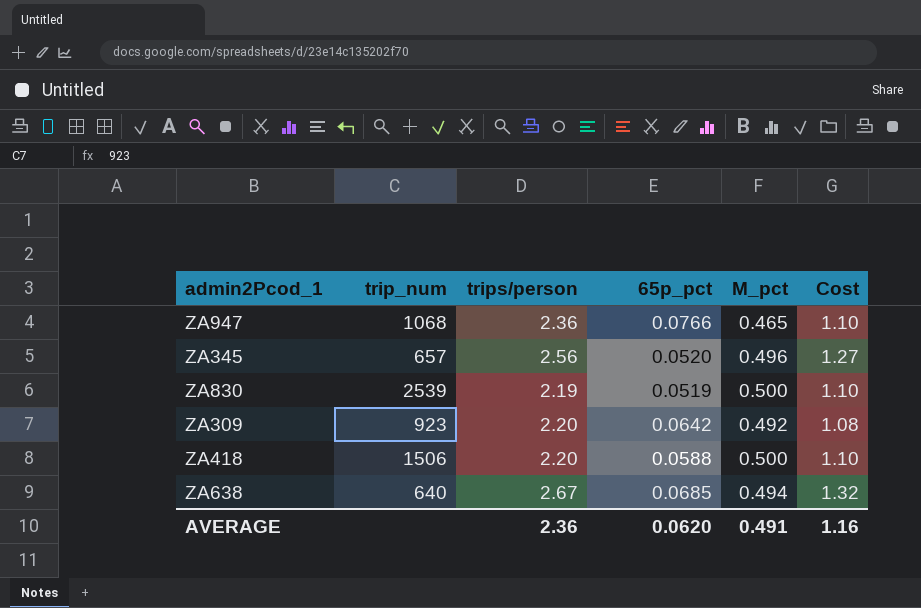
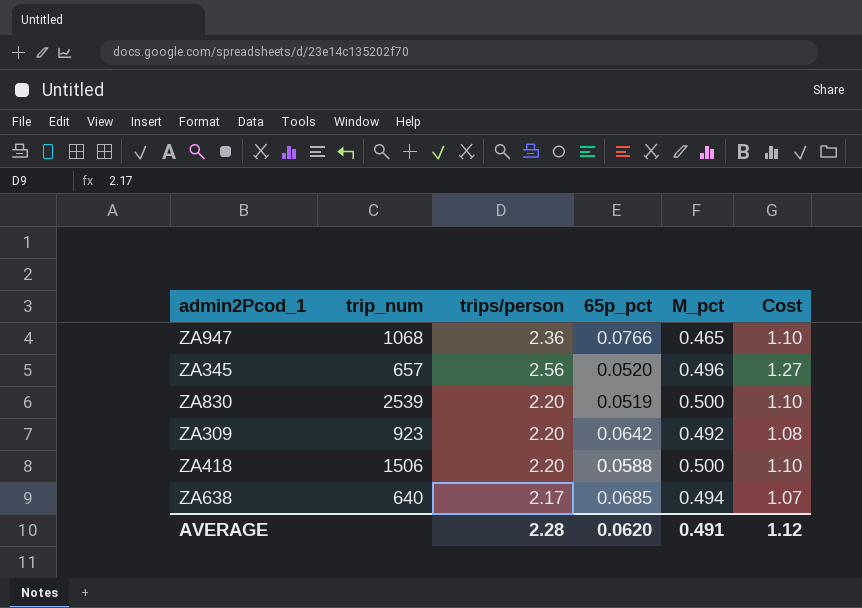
ZA830 | trips/person: 2.19 -> 2.20
ZA638 | trips/person: 2.67 -> 2.17
ZA638 | Cost: 1.32 -> 1.07
AVERAGE | trips/person: 2.36 -> 2.28
AVERAGE | Cost: 1.16 -> 1.12

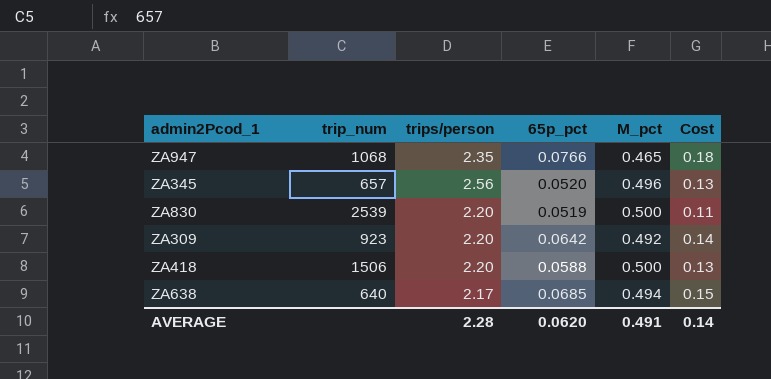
column Cost | formula: [trips/person] * [M_pct] -> [trips/person] * [65p_pct]
ZA947 | trips/person: 2.36 -> 2.35
AVERAGE | Cost: 1.12 -> 0.14

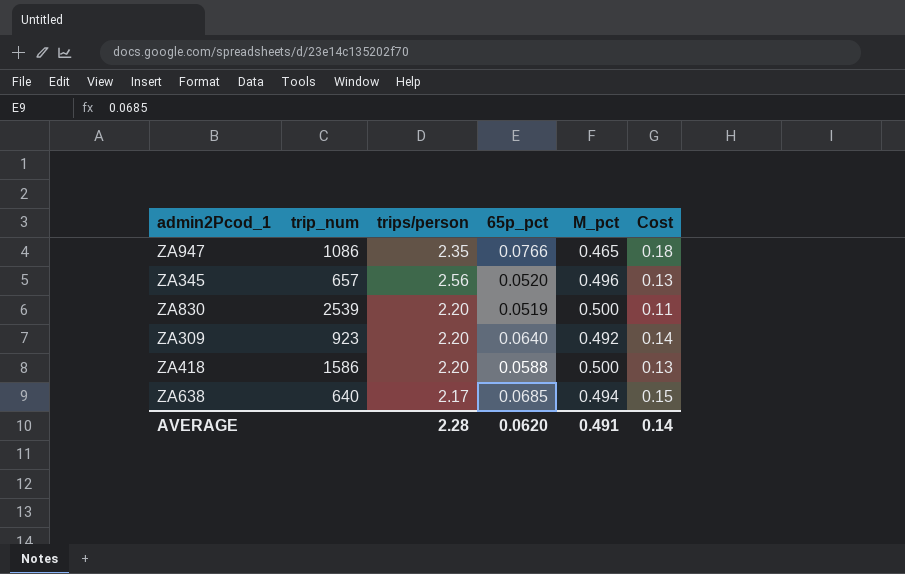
ZA947 | trip_num: 1068 -> 1086
ZA309 | 65p_pct: 0.0642 -> 0.0640
ZA418 | trip_num: 1506 -> 1586

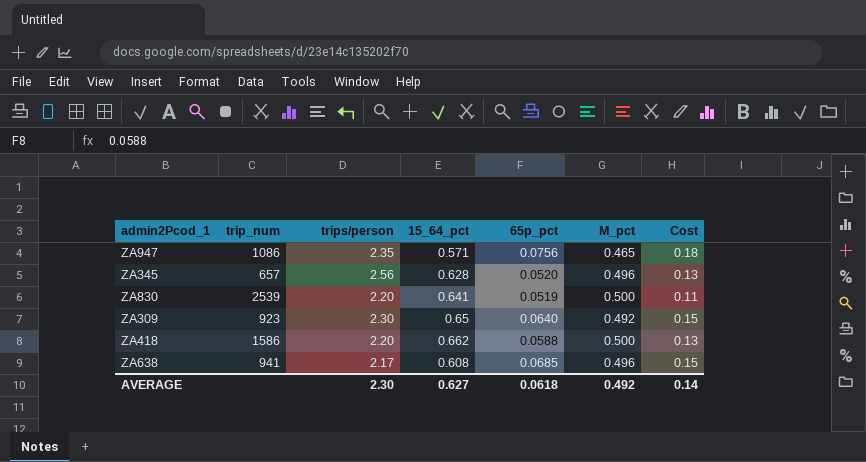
column 15_64_pct | position: none -> 4
ZA947 | 65p_pct: 0.0766 -> 0.0756
ZA309 | trips/person: 2.20 -> 2.30
ZA309 | Cost: 0.14 -> 0.15
ZA638 | trip_num: 640 -> 941
ZA638 | M_pct: 0.494 -> 0.496
AVERAGE | trips/person: 2.28 -> 2.30
AVERAGE | 65p_pct: 0.0620 -> 0.0618
AVERAGE | M_pct: 0.491 -> 0.492

